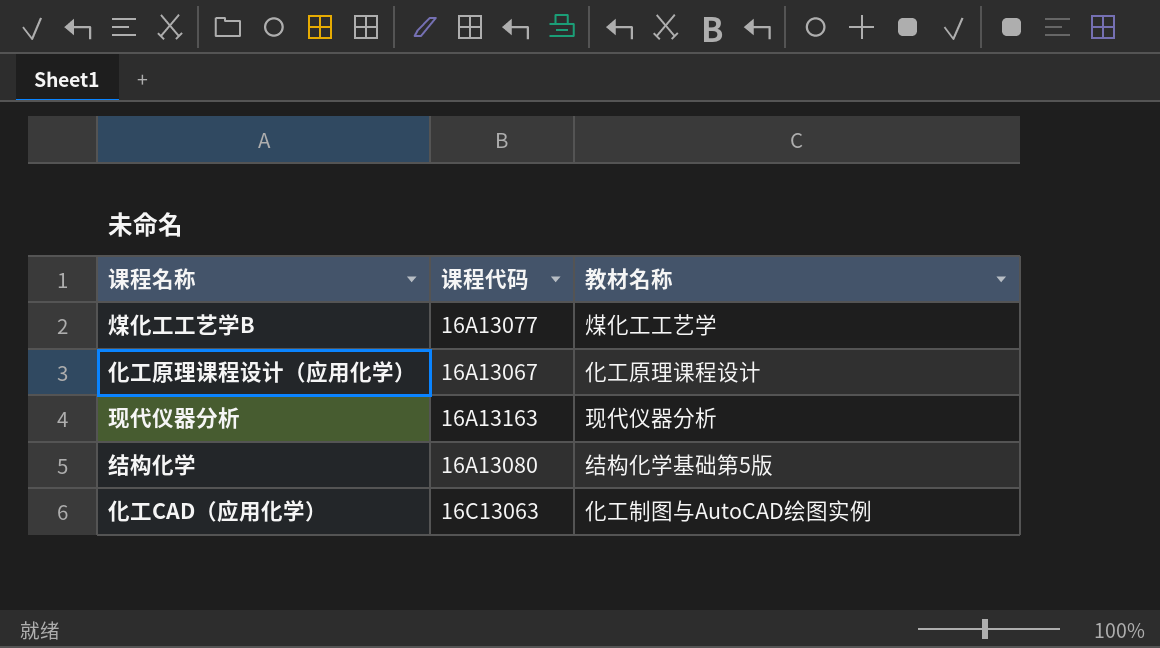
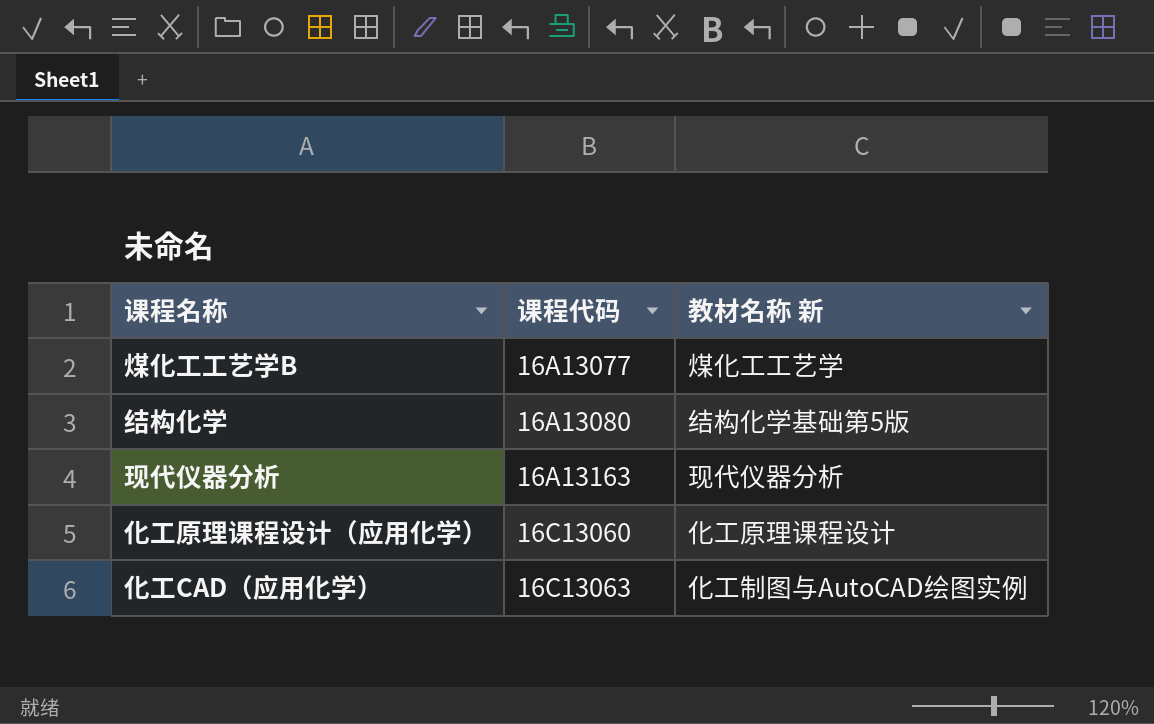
row order: none -> 课程代码 ascending
column name: 教材名称 -> 教材名称 新
化工原理课程设计（应用化学） | 课程代码: 16A13067 -> 16C13060

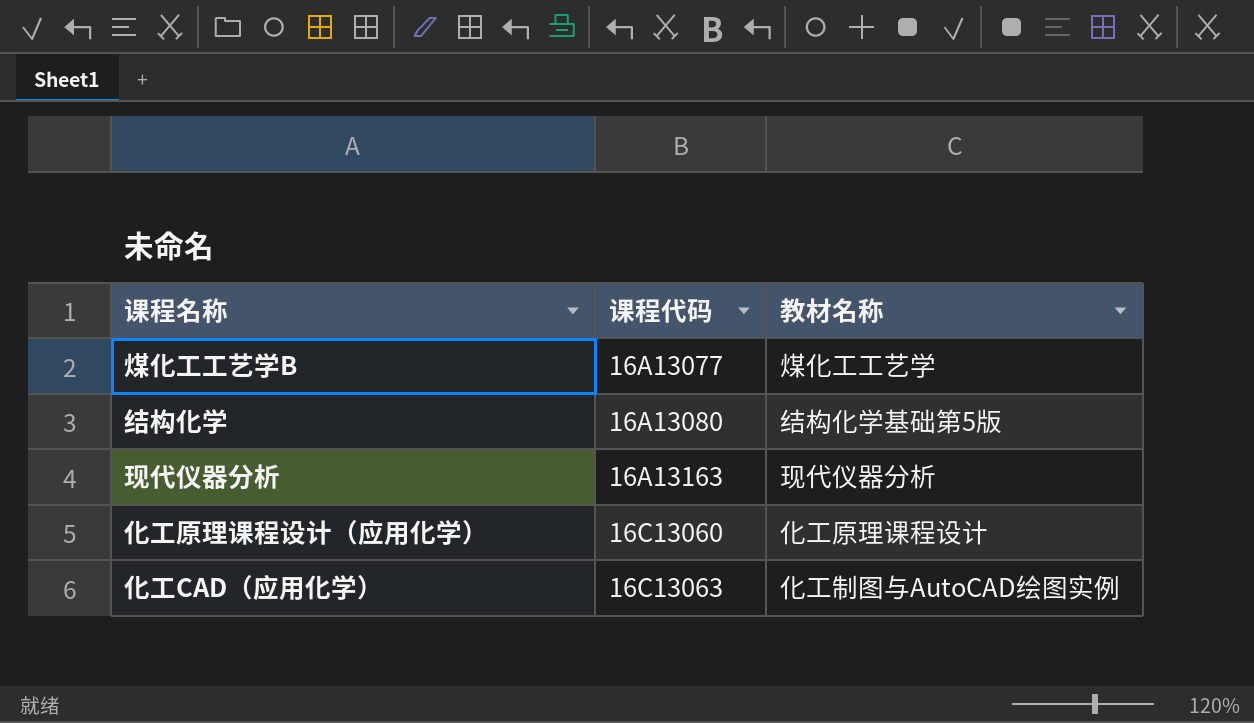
column name: 教材名称 新 -> 教材名称

